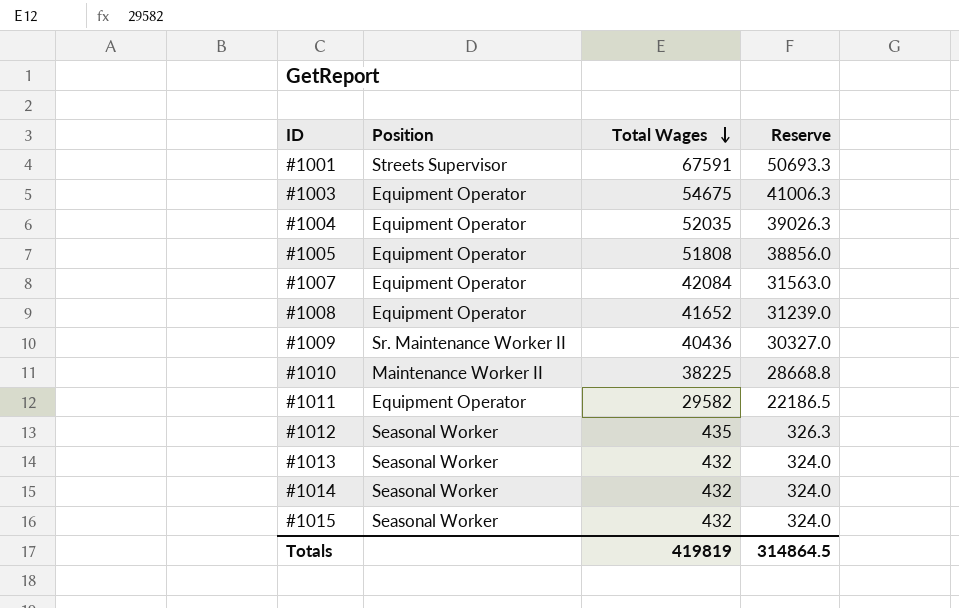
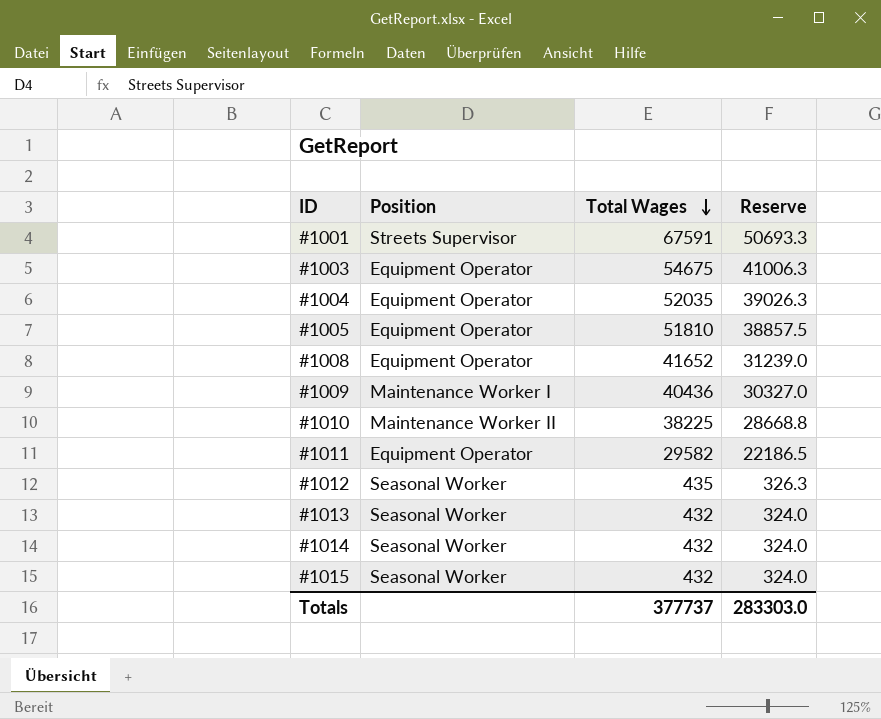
row #1007: Equipment Operator | 42084 | 31563.0 -> none
#1005 | Total Wages: 51808 -> 51810
#1005 | Reserve: 38856.0 -> 38857.5
#1009 | Position: Sr. Maintenance Worker II -> Maintenance Worker I
Totals | Total Wages: 419819 -> 377737
Totals | Reserve: 314864.5 -> 283303.0

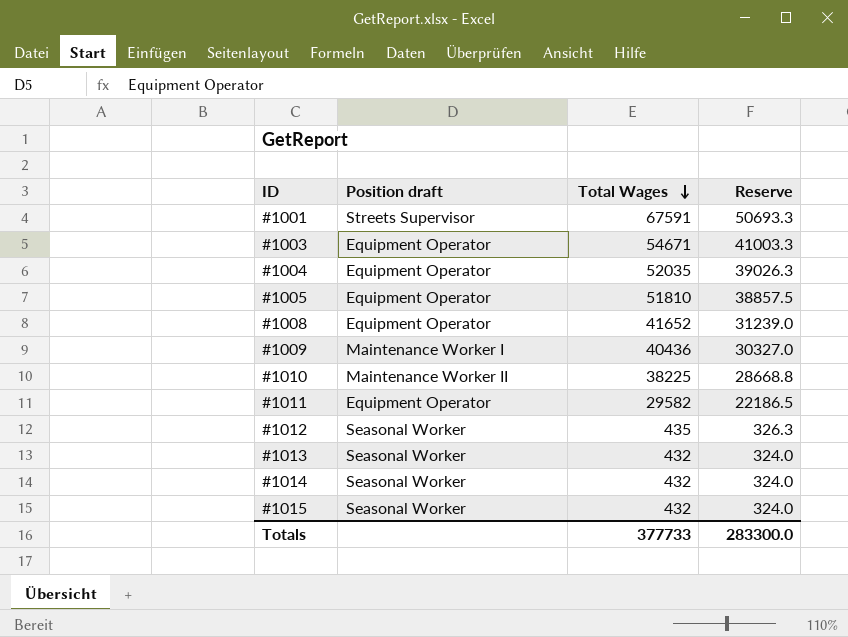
column name: Position -> Position draft
#1003 | Total Wages: 54675 -> 54671
#1003 | Reserve: 41006.3 -> 41003.3
Totals | Total Wages: 377737 -> 377733
Totals | Reserve: 283303.0 -> 283300.0

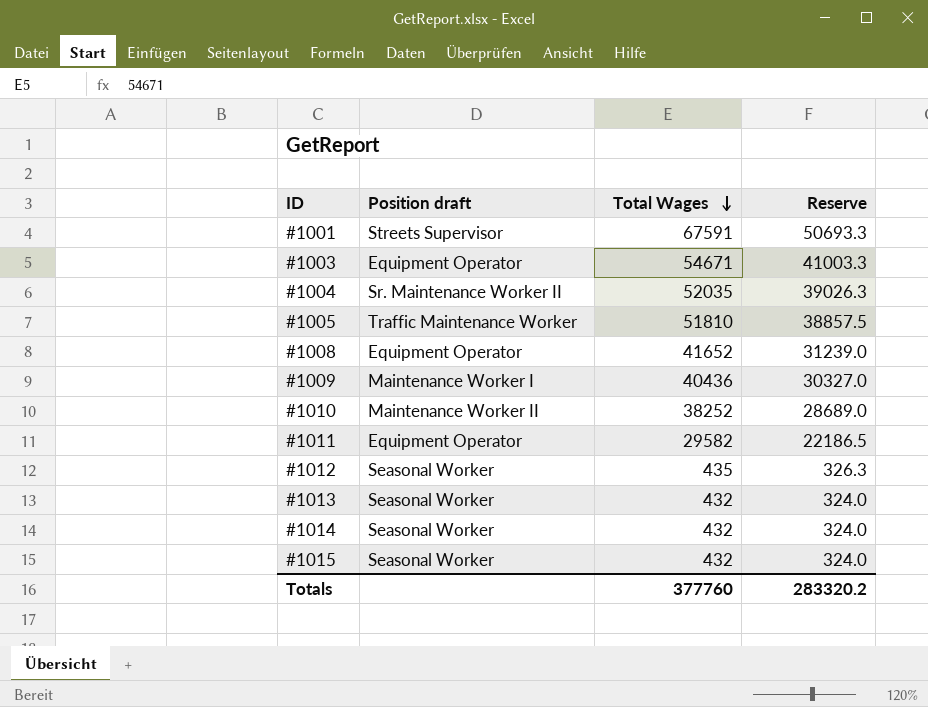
#1004 | Position draft: Equipment Operator -> Sr. Maintenance Worker II
#1005 | Position draft: Equipment Operator -> Traffic Maintenance Worker
#1010 | Total Wages: 38225 -> 38252
#1010 | Reserve: 28668.8 -> 28689.0
Totals | Total Wages: 377733 -> 377760
Totals | Reserve: 283300.0 -> 283320.2

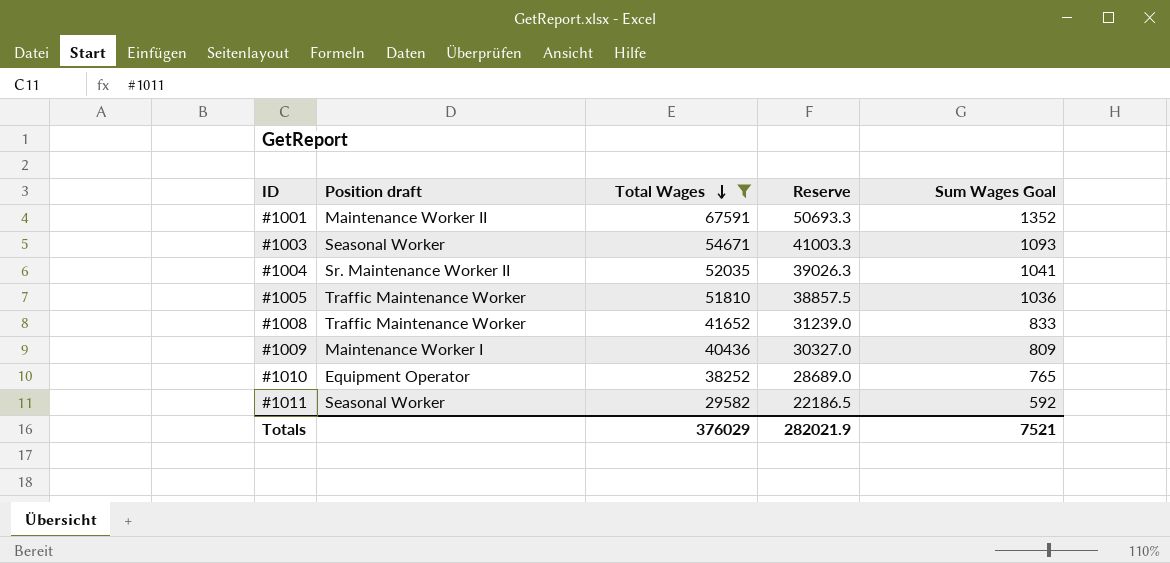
filter: none -> Total Wages >= 29582
column Sum Wages Goal | formula: none -> [Total Wages] * 0.02
#1001 | Position draft: Streets Supervisor -> Maintenance Worker II
#1003 | Position draft: Equipment Operator -> Seasonal Worker
#1008 | Position draft: Equipment Operator -> Traffic Maintenance Worker
#1010 | Position draft: Maintenance Worker II -> Equipment Operator
#1011 | Position draft: Equipment Operator -> Seasonal Worker
Totals | Total Wages: 377760 -> 376029
Totals | Reserve: 283320.2 -> 282021.9

